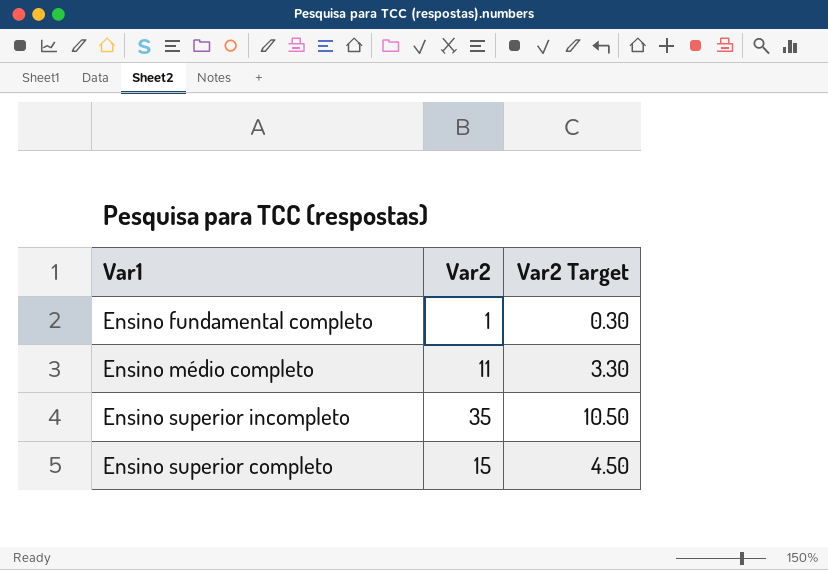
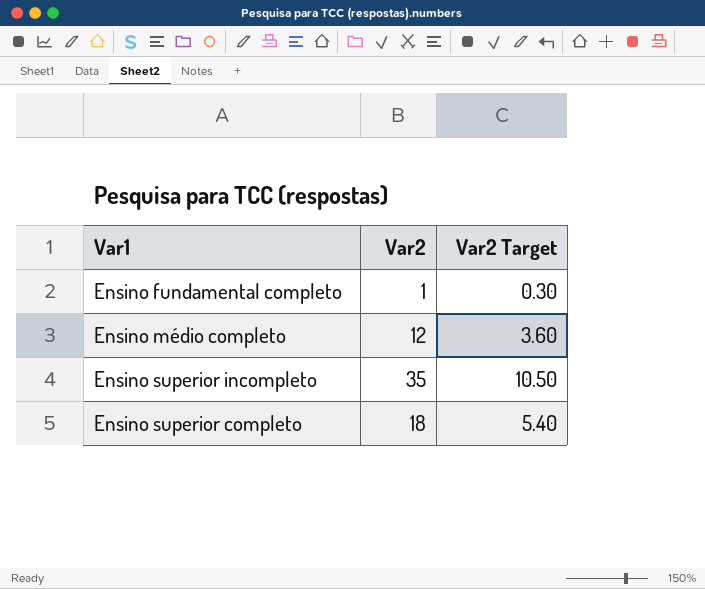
Ensino médio completo | Var2: 11 -> 12
Ensino médio completo | Var2 Target: 3.30 -> 3.60
Ensino superior completo | Var2: 15 -> 18
Ensino superior completo | Var2 Target: 4.50 -> 5.40

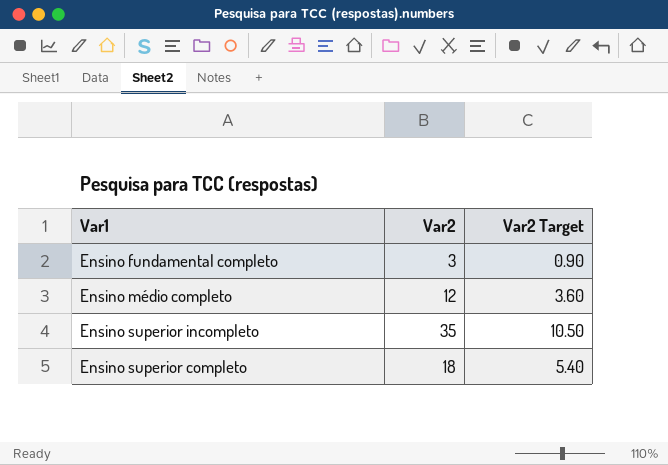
Ensino fundamental completo | Var2: 1 -> 3
Ensino fundamental completo | Var2 Target: 0.30 -> 0.90

